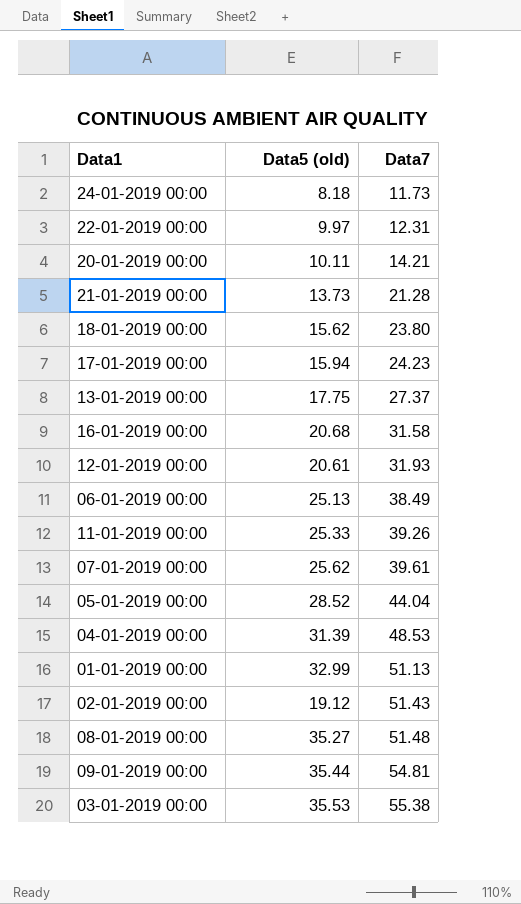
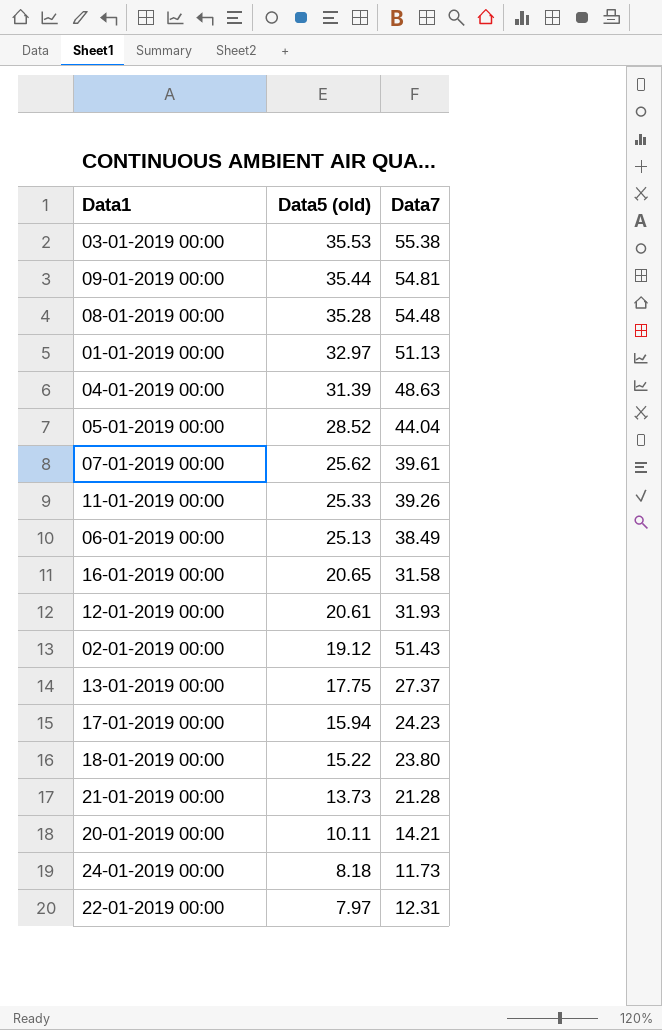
row order: Data7 ascending -> Data5 (old) descending
08-01-2019 00:00 | Data5 (old): 35.27 -> 35.28
08-01-2019 00:00 | Data7: 51.48 -> 54.48
01-01-2019 00:00 | Data5 (old): 32.99 -> 32.97
04-01-2019 00:00 | Data7: 48.53 -> 48.63
16-01-2019 00:00 | Data5 (old): 20.68 -> 20.65
18-01-2019 00:00 | Data5 (old): 15.62 -> 15.22
22-01-2019 00:00 | Data5 (old): 9.97 -> 7.97

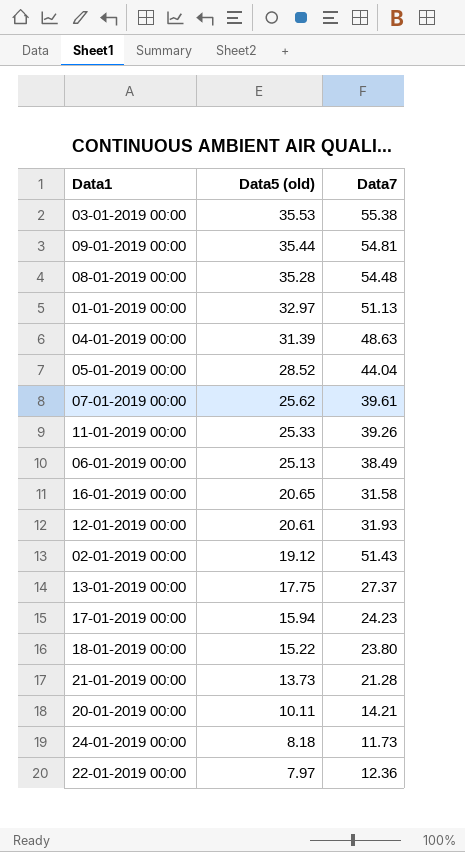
22-01-2019 00:00 | Data7: 12.31 -> 12.36

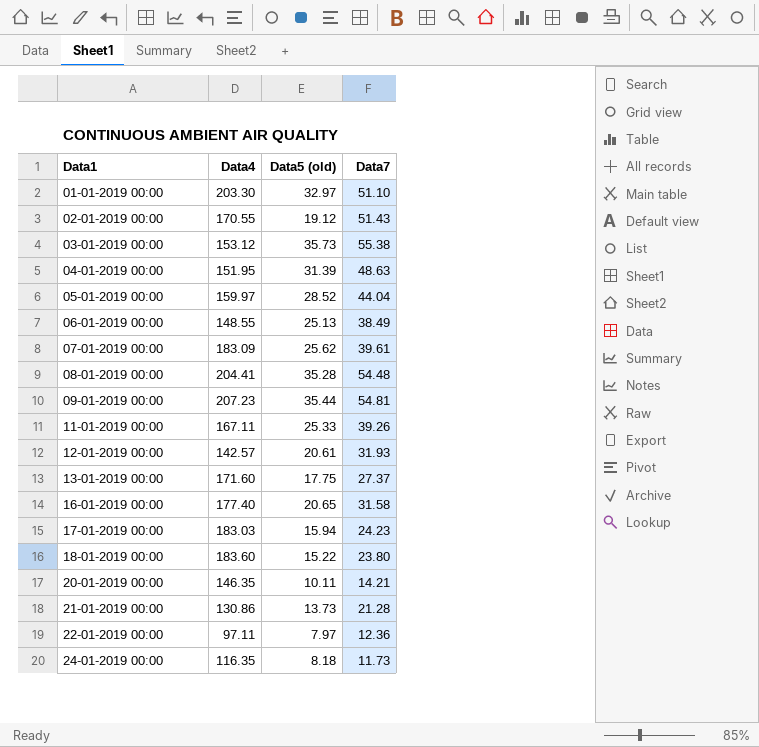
row order: Data5 (old) descending -> Data1 ascending
column Data4 | position: none -> 2
01-01-2019 00:00 | Data7: 51.13 -> 51.10
03-01-2019 00:00 | Data5 (old): 35.53 -> 35.73

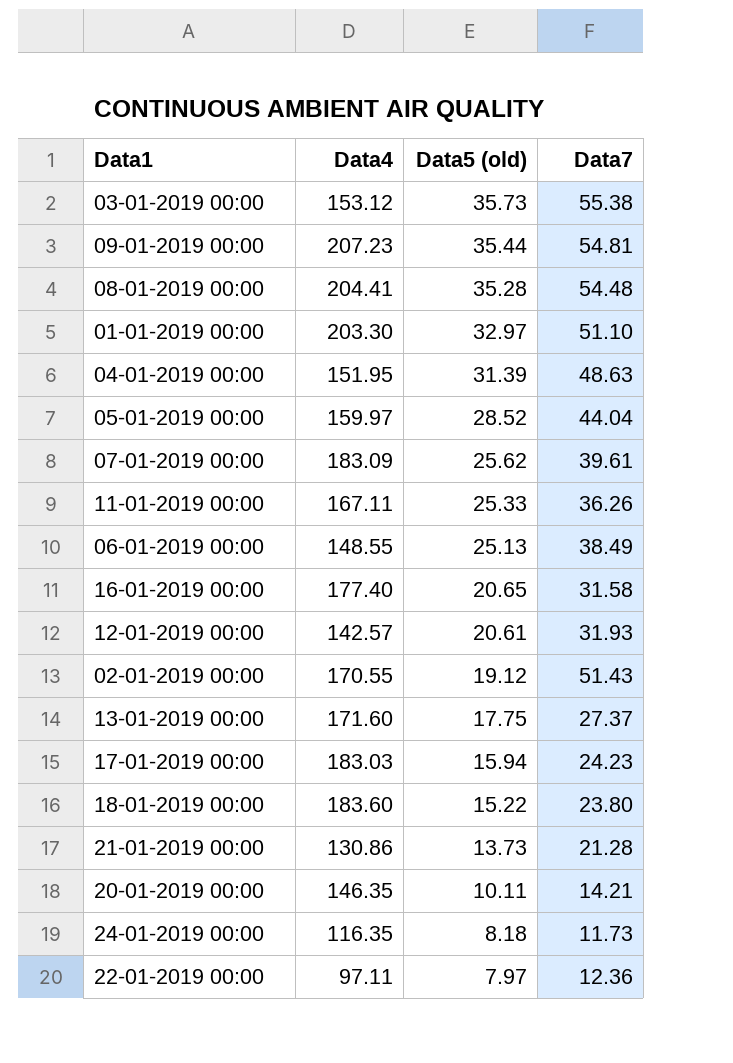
row order: Data1 ascending -> Data5 (old) descending
11-01-2019 00:00 | Data7: 39.26 -> 36.26

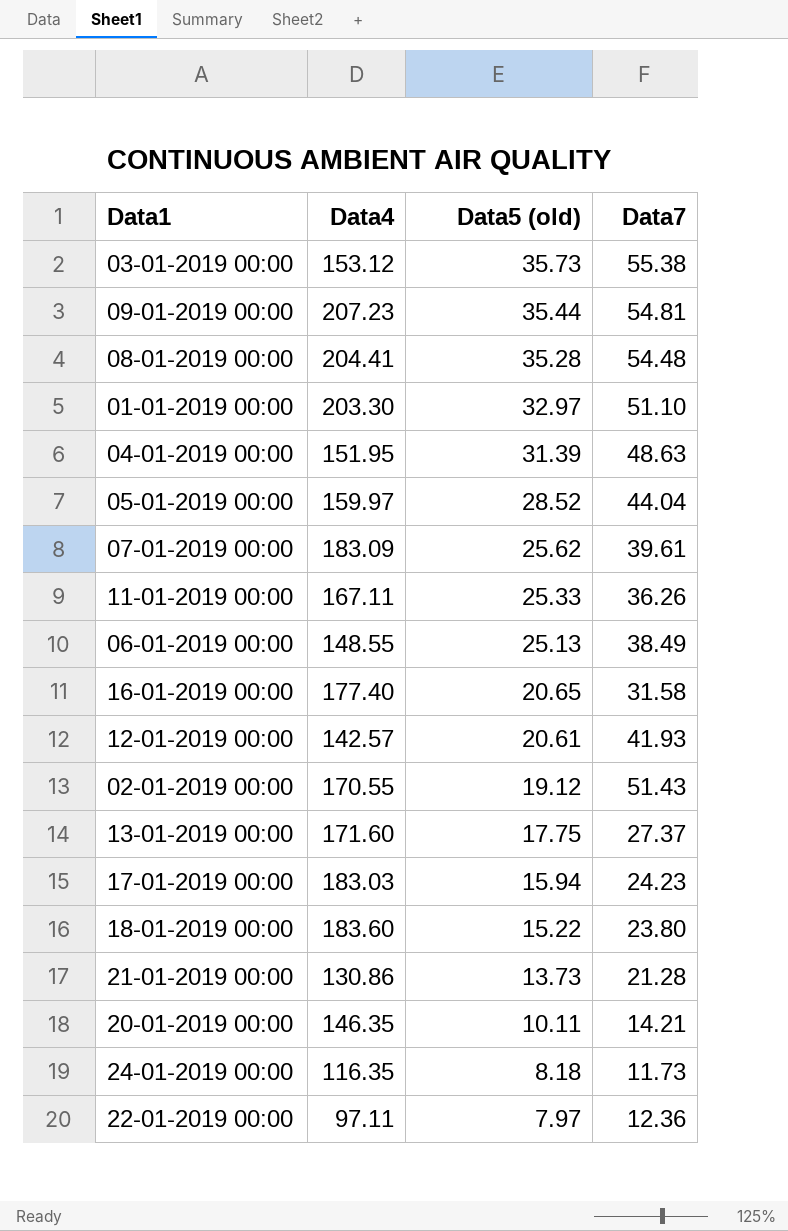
12-01-2019 00:00 | Data7: 31.93 -> 41.93

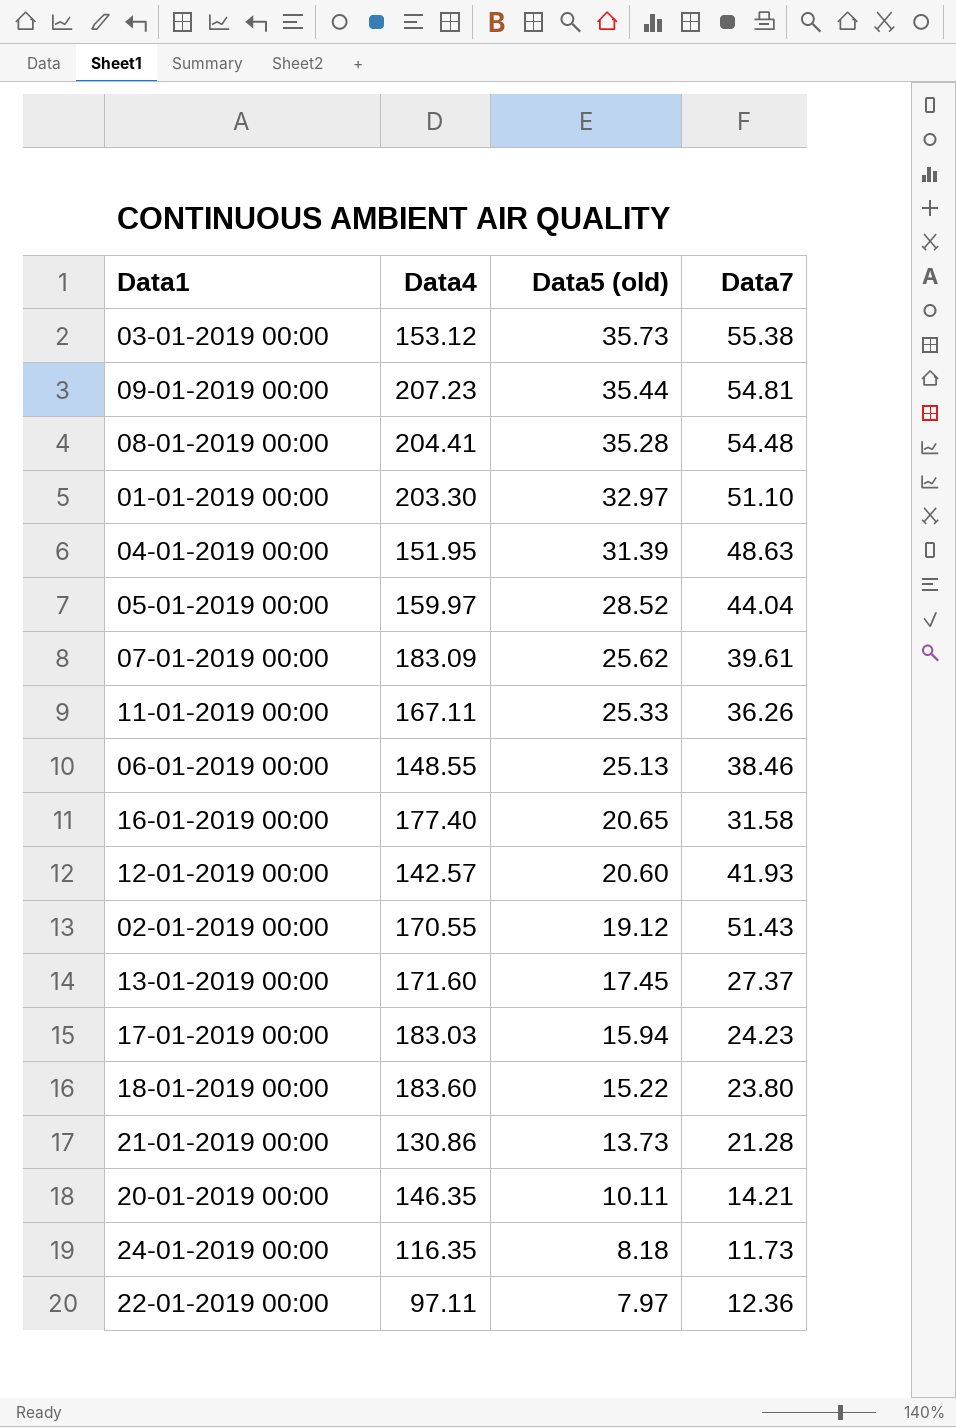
06-01-2019 00:00 | Data7: 38.49 -> 38.46
12-01-2019 00:00 | Data5 (old): 20.61 -> 20.60
13-01-2019 00:00 | Data5 (old): 17.75 -> 17.45

